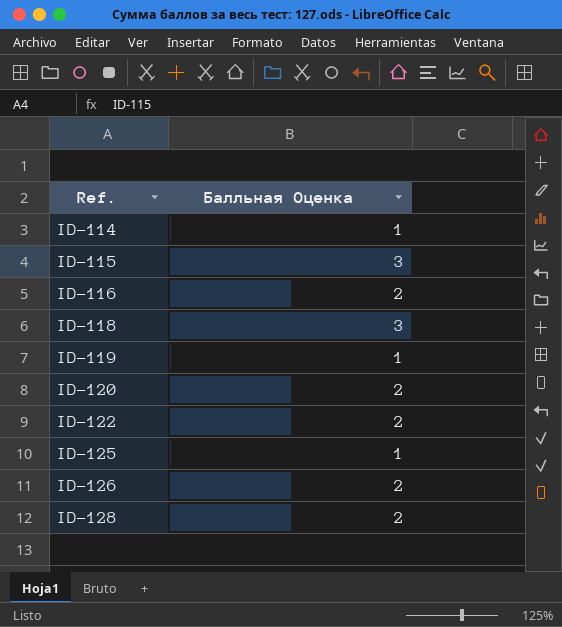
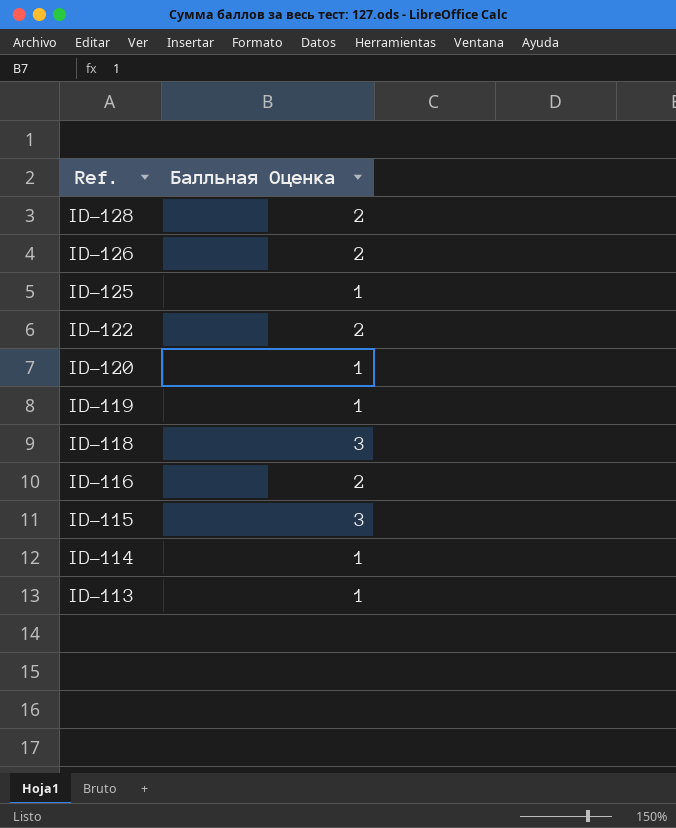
row order: Ref. ascending -> Ref. descending
ID-120 | Балльная Оценка: 2 -> 1
row ID-113: none -> 1

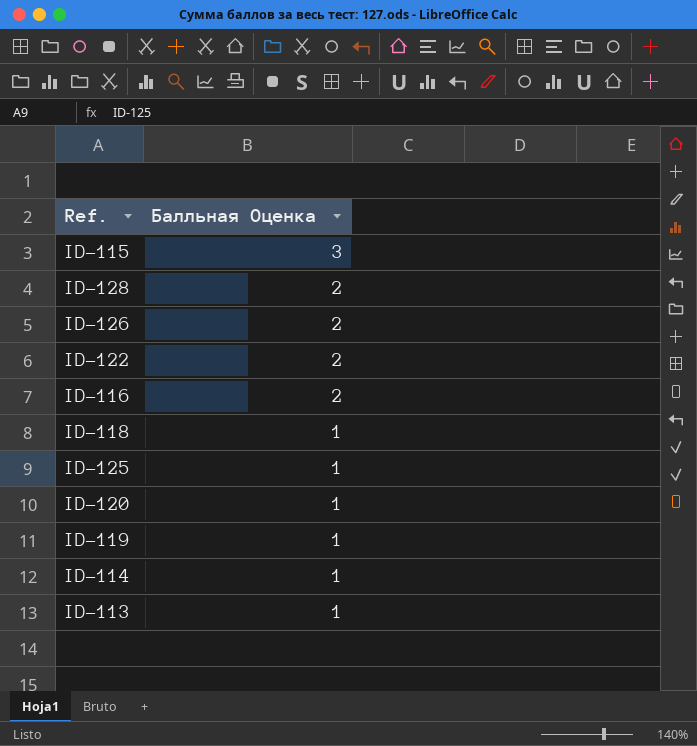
row order: Ref. descending -> Балльная Оценка descending
ID-118 | Балльная Оценка: 3 -> 1

